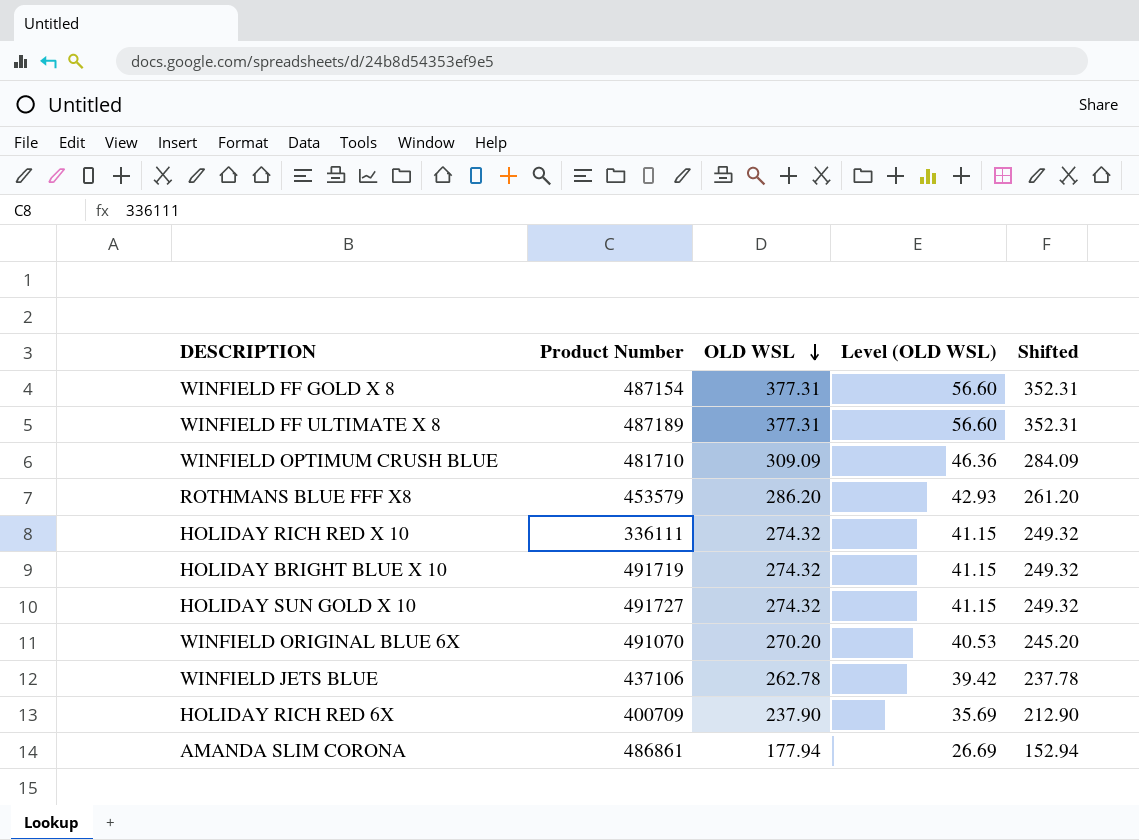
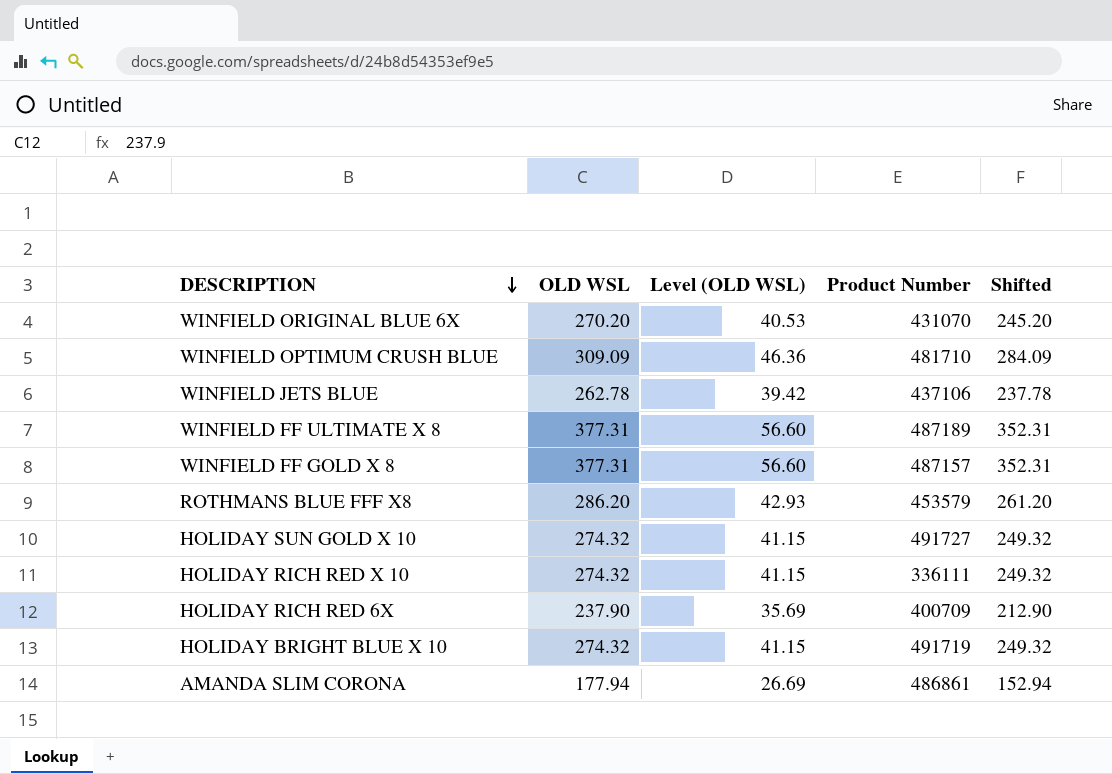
row order: OLD WSL descending -> DESCRIPTION descending
column Product Number | position: 2 -> 4
WINFIELD ORIGINAL BLUE 6X | Product Number: 491070 -> 431070
WINFIELD FF GOLD X 8 | Product Number: 487154 -> 487157

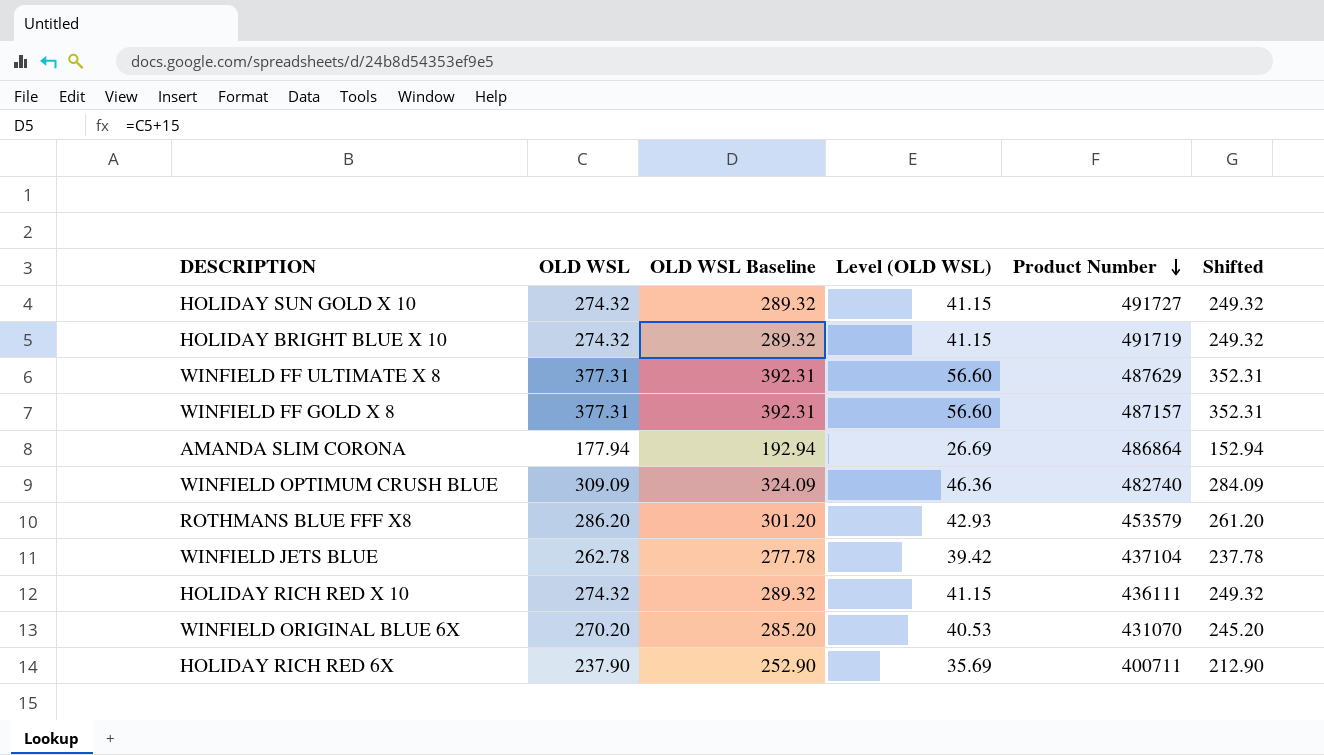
row order: DESCRIPTION descending -> Product Number descending
column OLD WSL Baseline | formula: none -> [OLD WSL] + 15
WINFIELD FF ULTIMATE X 8 | Product Number: 487189 -> 487629
AMANDA SLIM CORONA | Product Number: 486861 -> 486864
WINFIELD OPTIMUM CRUSH BLUE | Product Number: 481710 -> 482740
WINFIELD JETS BLUE | Product Number: 437106 -> 437104
HOLIDAY RICH RED X 10 | Product Number: 336111 -> 436111
HOLIDAY RICH RED 6X | Product Number: 400709 -> 400711

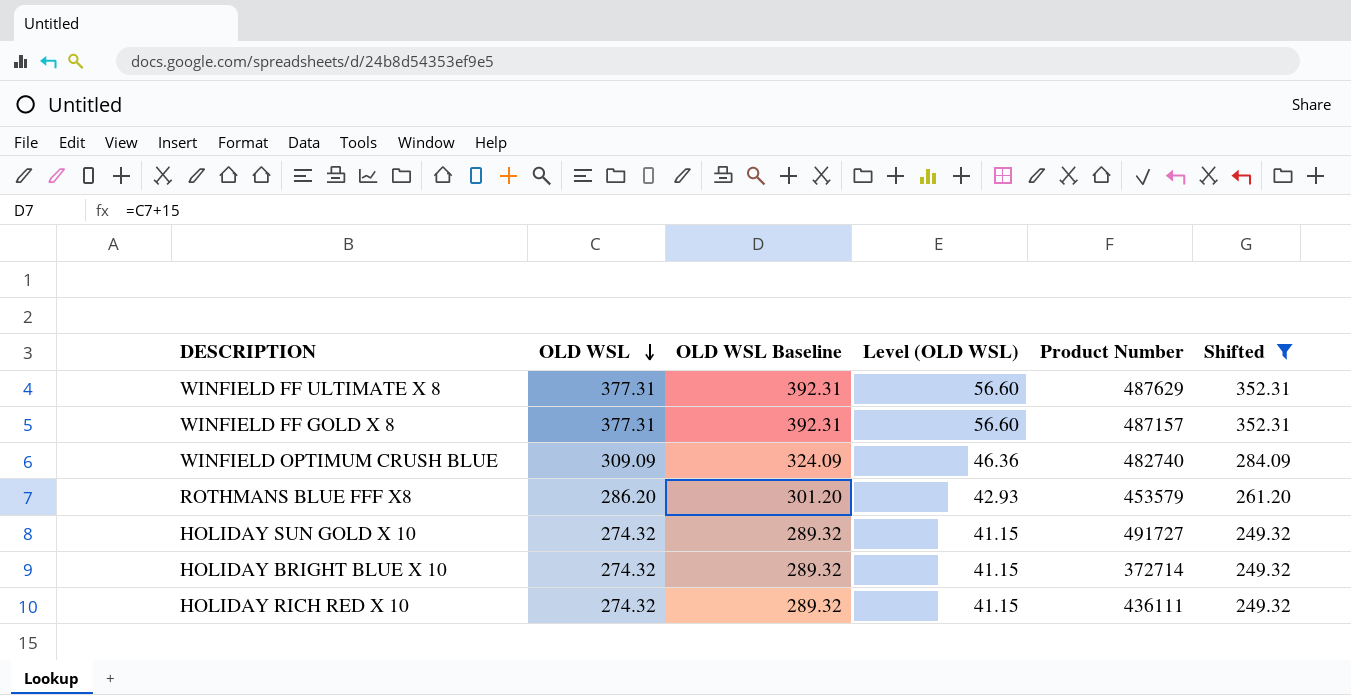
filter: none -> Shifted >= 249.32
row order: Product Number descending -> OLD WSL descending
HOLIDAY BRIGHT BLUE X 10 | Product Number: 491719 -> 372714

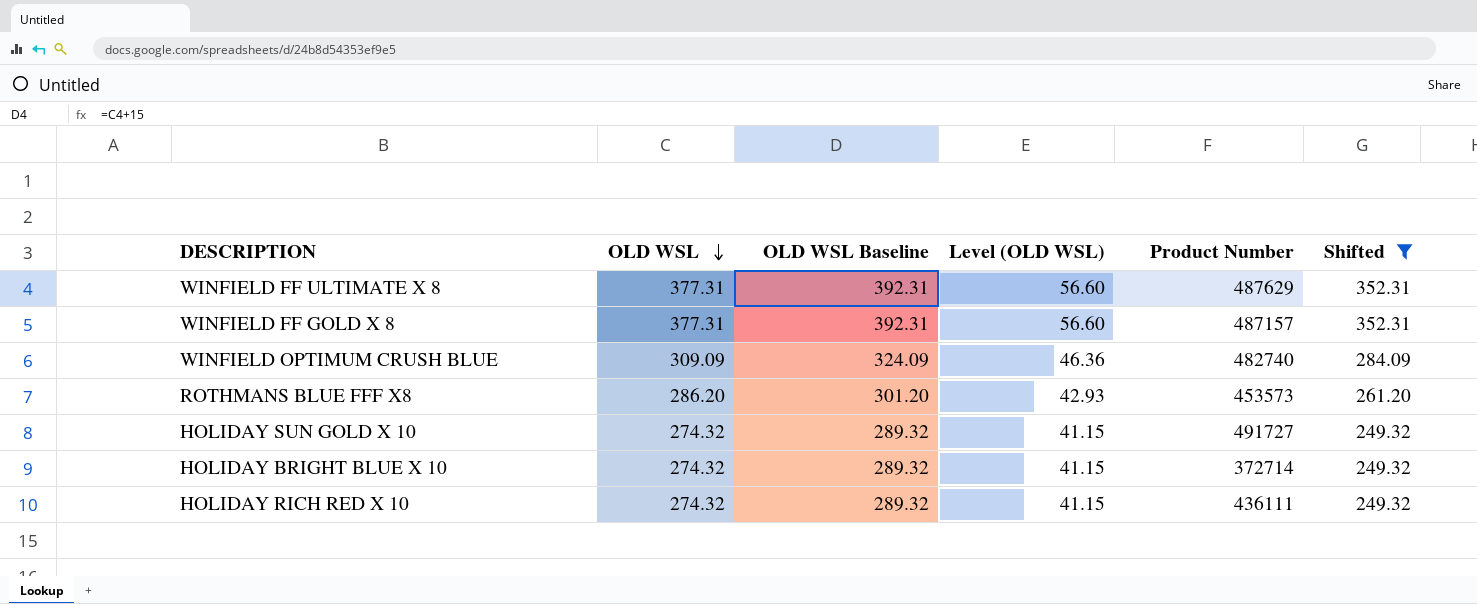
ROTHMANS BLUE FFF X8 | Product Number: 453579 -> 453573

